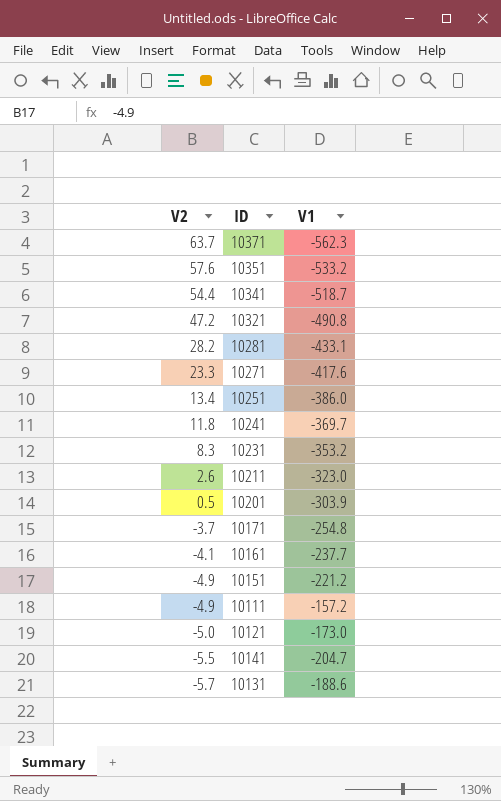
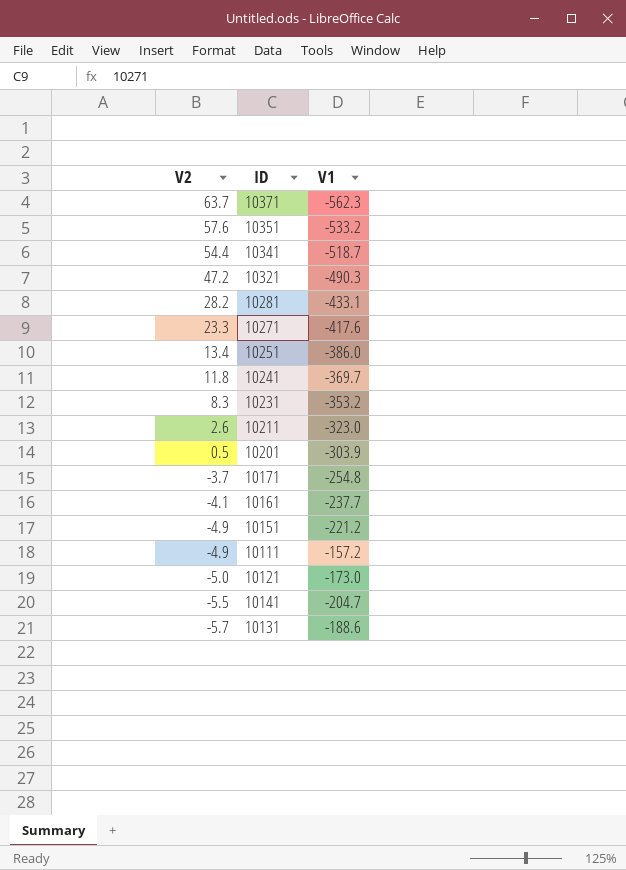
10321 | V1: -490.8 -> -490.3

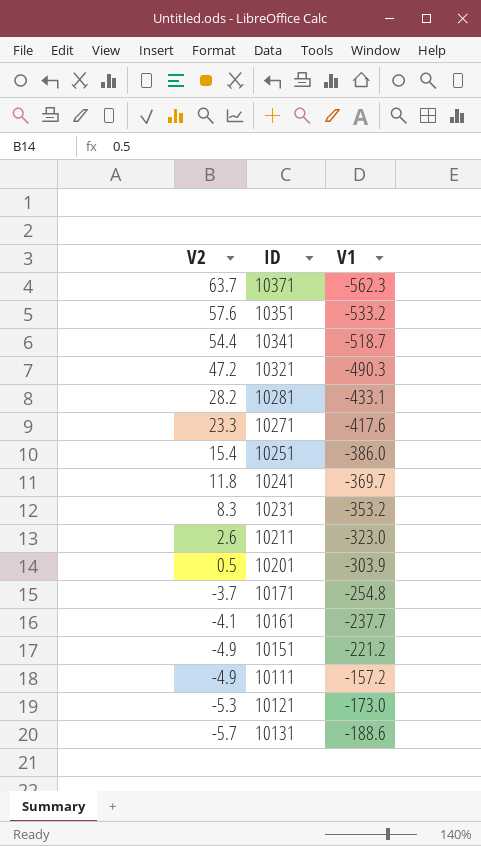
row 10141: -5.5 | -204.7 -> none
10251 | V2: 13.4 -> 15.4
10121 | V2: -5.0 -> -5.3

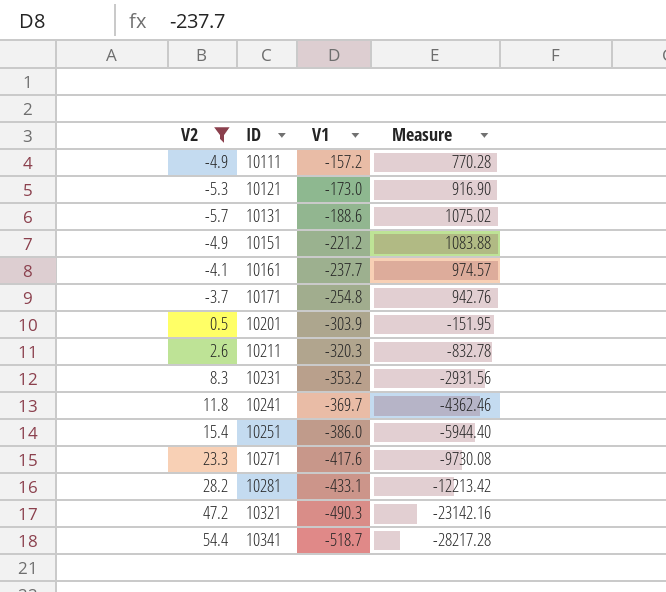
filter: none -> V2 <= 54.4
row order: V2 descending -> ID ascending
column Measure | formula: none -> [V2] * [V1]
10211 | V1: -323.0 -> -320.3

